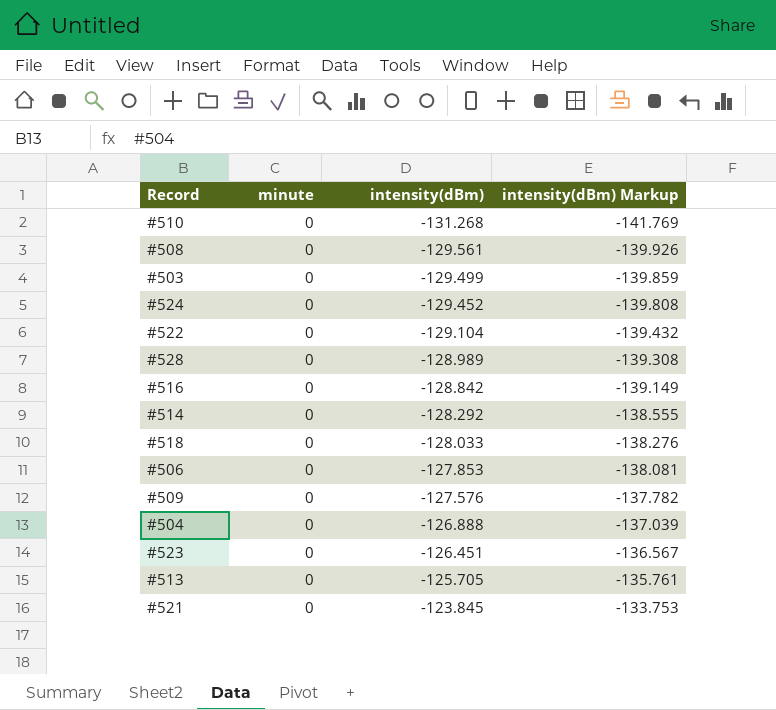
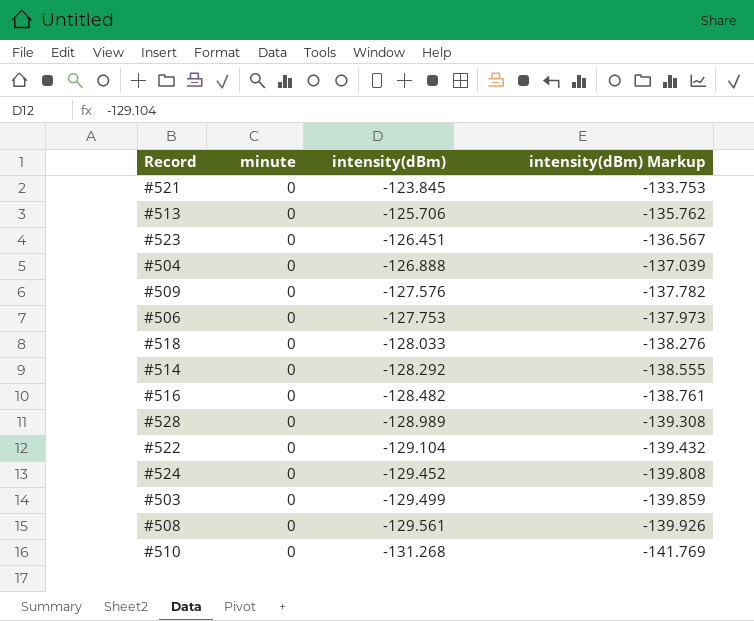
row order: intensity(dBm) ascending -> intensity(dBm) descending
#513 | intensity(dBm): -125.705 -> -125.706
#513 | intensity(dBm) Markup: -135.761 -> -135.762
#506 | intensity(dBm): -127.853 -> -127.753
#506 | intensity(dBm) Markup: -138.081 -> -137.973
#516 | intensity(dBm): -128.842 -> -128.482
#516 | intensity(dBm) Markup: -139.149 -> -138.761

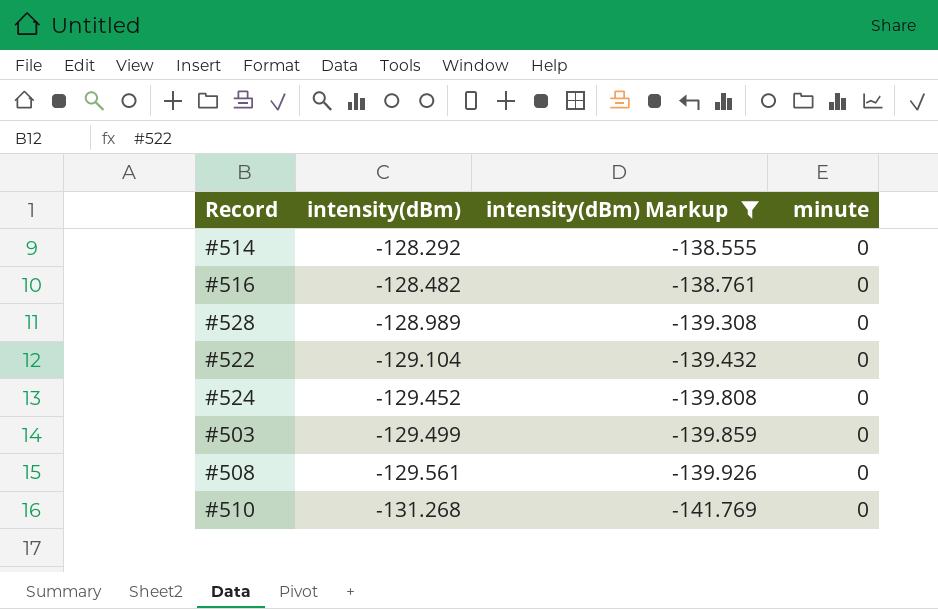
filter: none -> intensity(dBm) Markup <= -138.555
column minute | position: 2 -> 4

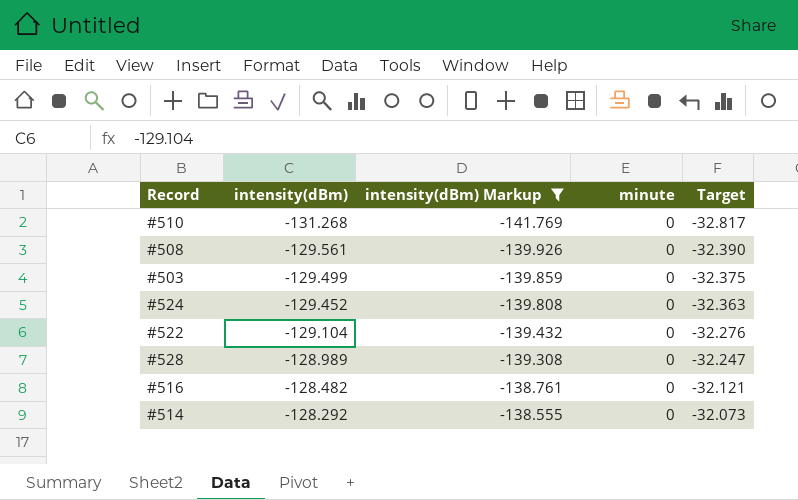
row order: intensity(dBm) descending -> intensity(dBm) ascending
column Target | formula: none -> [intensity(dBm)] * 0.25

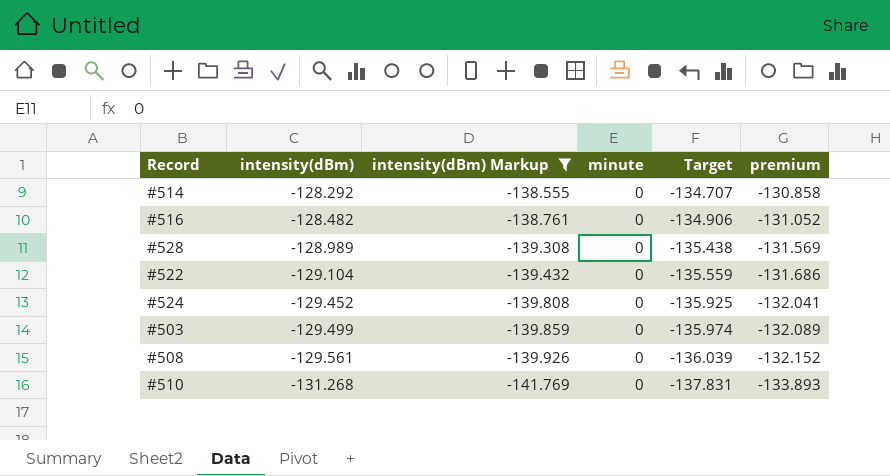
row order: intensity(dBm) ascending -> intensity(dBm) descending
column Target | formula: [intensity(dBm)] * 0.25 -> [intensity(dBm)] * 1.05
column premium | formula: none -> [intensity(dBm)] * 1.02

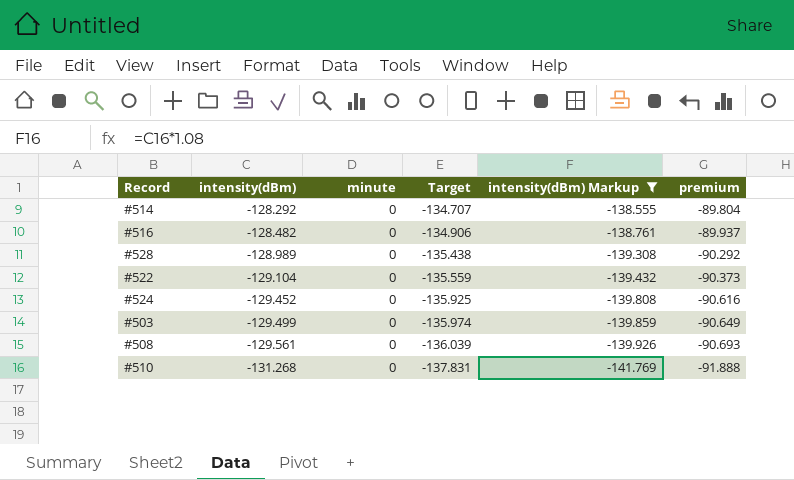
column intensity(dBm) Markup | position: 3 -> 5
column premium | formula: [intensity(dBm)] * 1.02 -> [intensity(dBm)] * 0.7

